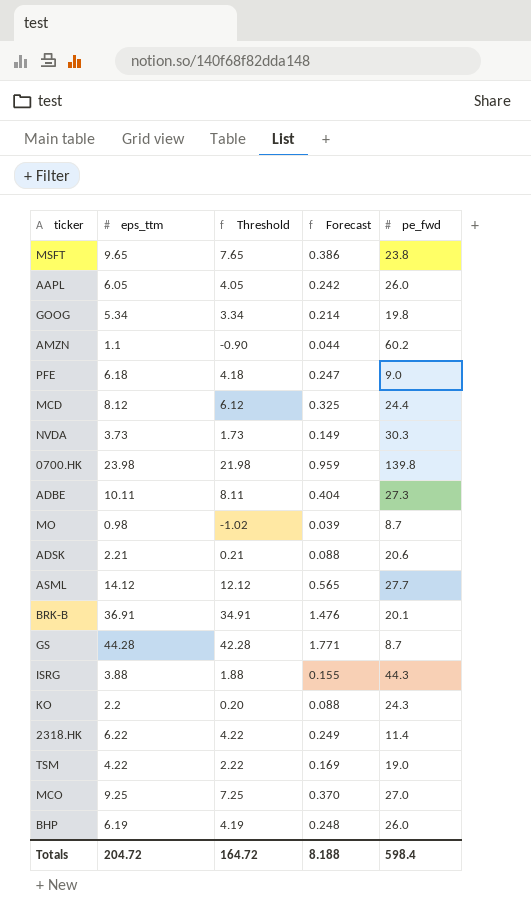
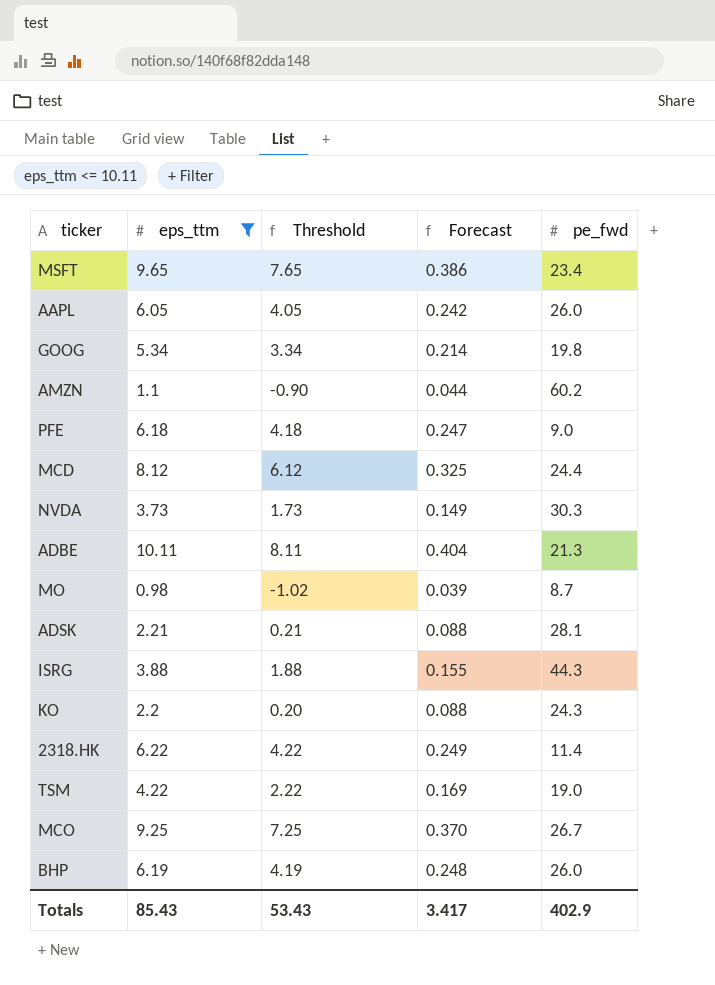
filter: none -> eps_ttm <= 10.11
MSFT | pe_fwd: 23.8 -> 23.4
ADBE | pe_fwd: 27.3 -> 21.3
ADSK | pe_fwd: 20.6 -> 28.1
MCO | pe_fwd: 27.0 -> 26.7
Totals | eps_ttm: 204.72 -> 85.43
Totals | Threshold: 164.72 -> 53.43
Totals | Forecast: 8.188 -> 3.417
Totals | pe_fwd: 598.4 -> 402.9

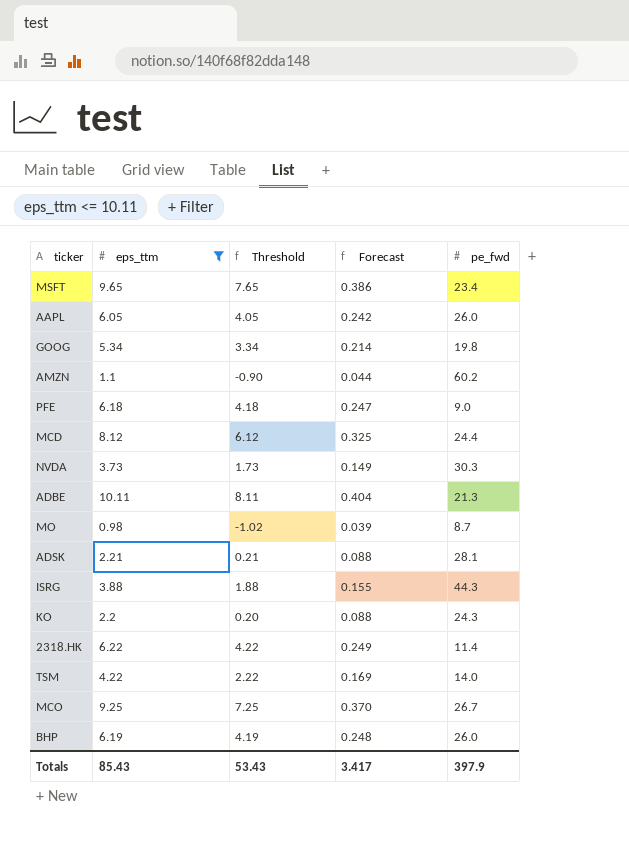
TSM | pe_fwd: 19.0 -> 14.0
Totals | pe_fwd: 402.9 -> 397.9

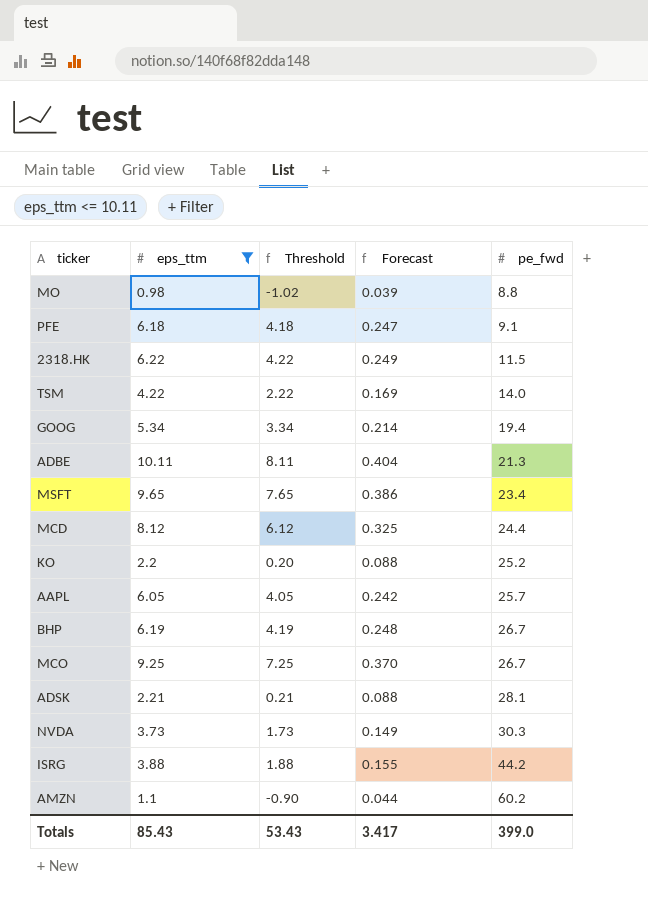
row order: none -> pe_fwd ascending
MO | pe_fwd: 8.7 -> 8.8
PFE | pe_fwd: 9.0 -> 9.1
2318.HK | pe_fwd: 11.4 -> 11.5
GOOG | pe_fwd: 19.8 -> 19.4
KO | pe_fwd: 24.3 -> 25.2
AAPL | pe_fwd: 26.0 -> 25.7
BHP | pe_fwd: 26.0 -> 26.7
ISRG | pe_fwd: 44.3 -> 44.2
Totals | pe_fwd: 397.9 -> 399.0

